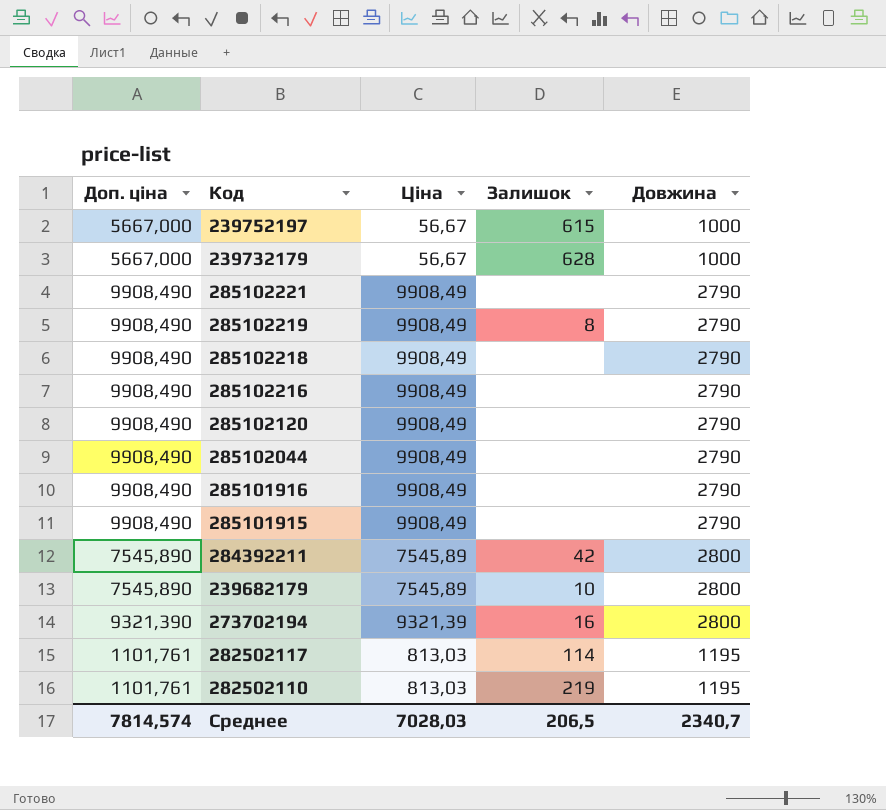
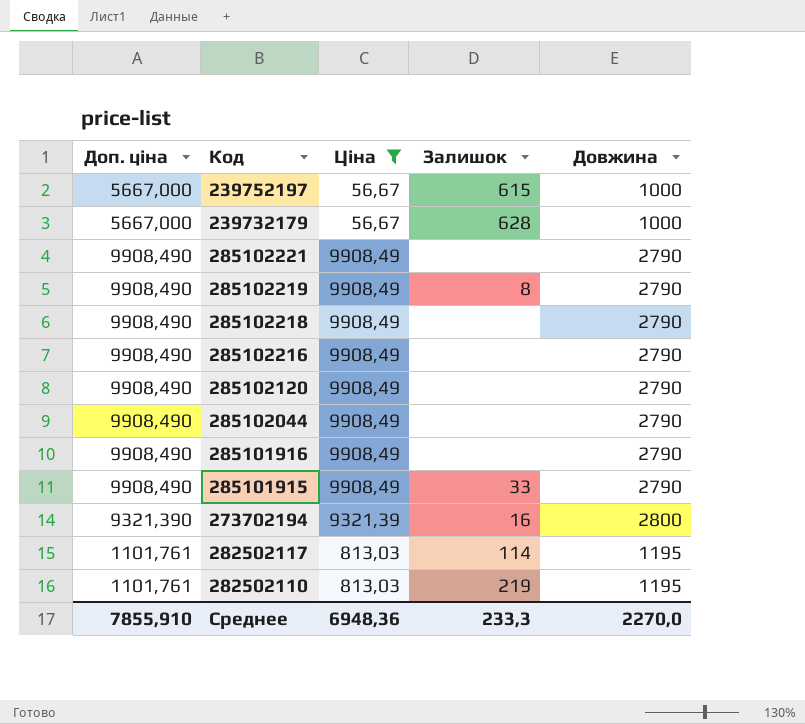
filter: none -> Ціна != 7545,89
285101915 | Залишок: none -> 33
Среднее | Доп. ціна: 7814,574 -> 7855,910
Среднее | Ціна: 7028,03 -> 6948,36
Среднее | Залишок: 206,5 -> 233,3
Среднее | Довжина: 2340,7 -> 2270,0

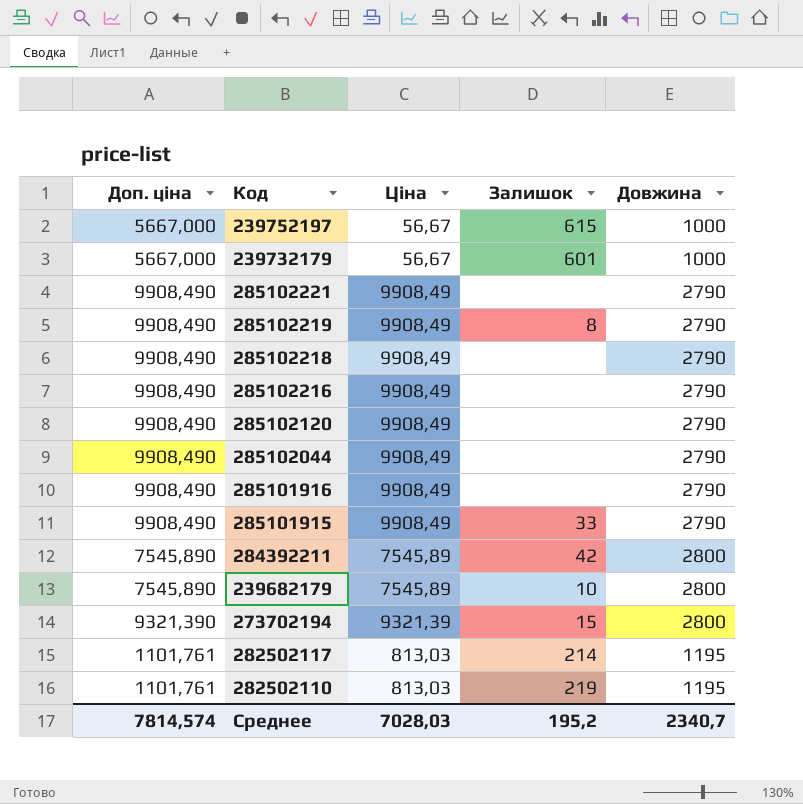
filter: Ціна != 7545,89 -> none
239732179 | Залишок: 628 -> 601
273702194 | Залишок: 16 -> 15
282502117 | Залишок: 114 -> 214
Среднее | Доп. ціна: 7855,910 -> 7814,574
Среднее | Ціна: 6948,36 -> 7028,03
Среднее | Залишок: 233,3 -> 195,2
Среднее | Довжина: 2270,0 -> 2340,7

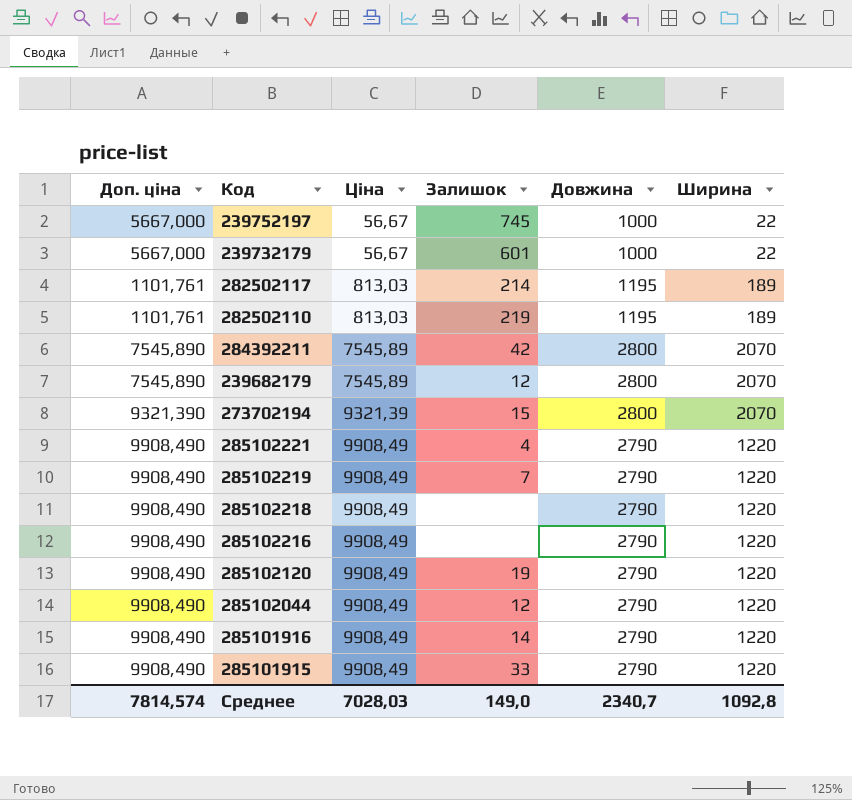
row order: none -> Ціна ascending
column Ширина | position: none -> 6
239752197 | Залишок: 615 -> 745
239682179 | Залишок: 10 -> 12
285102221 | Залишок: none -> 4
285102219 | Залишок: 8 -> 7
285102120 | Залишок: none -> 19
285102044 | Залишок: none -> 12
285101916 | Залишок: none -> 14
Среднее | Залишок: 195,2 -> 149,0

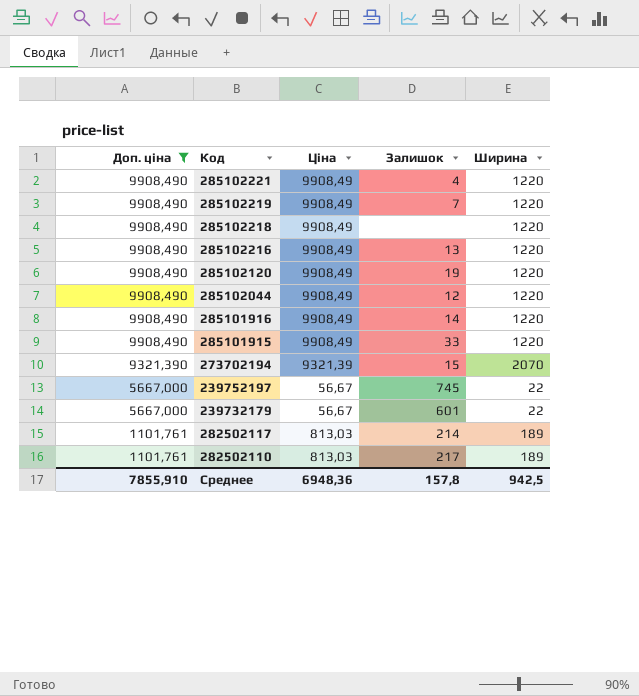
filter: none -> Доп. ціна != 7545,890
row order: Ціна ascending -> Доп. ціна descending
column Довжина | position: 5 -> none
285102216 | Залишок: none -> 13
282502110 | Залишок: 219 -> 217
Среднее | Доп. ціна: 7814,574 -> 7855,910
Среднее | Ціна: 7028,03 -> 6948,36
Среднее | Залишок: 149,0 -> 157,8
Среднее | Ширина: 1092,8 -> 942,5

